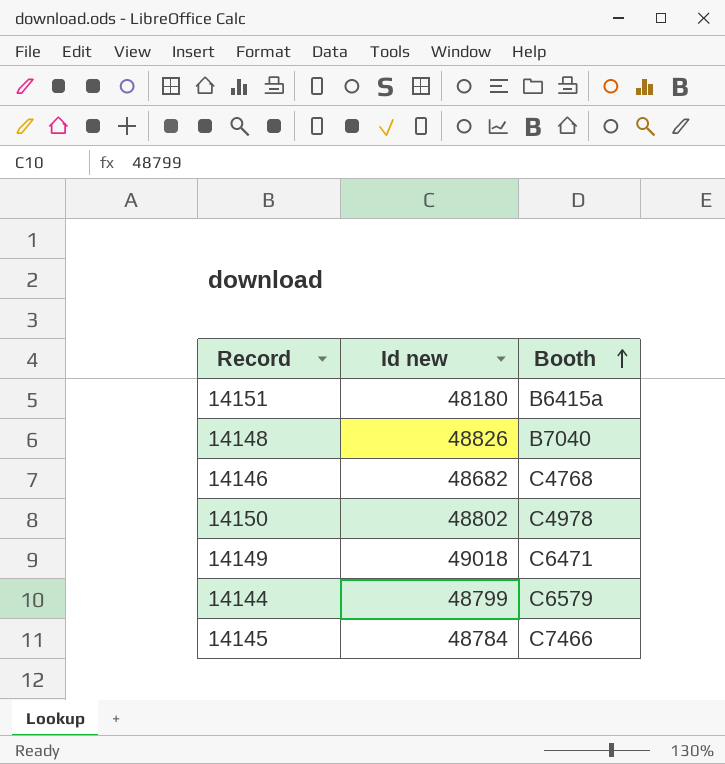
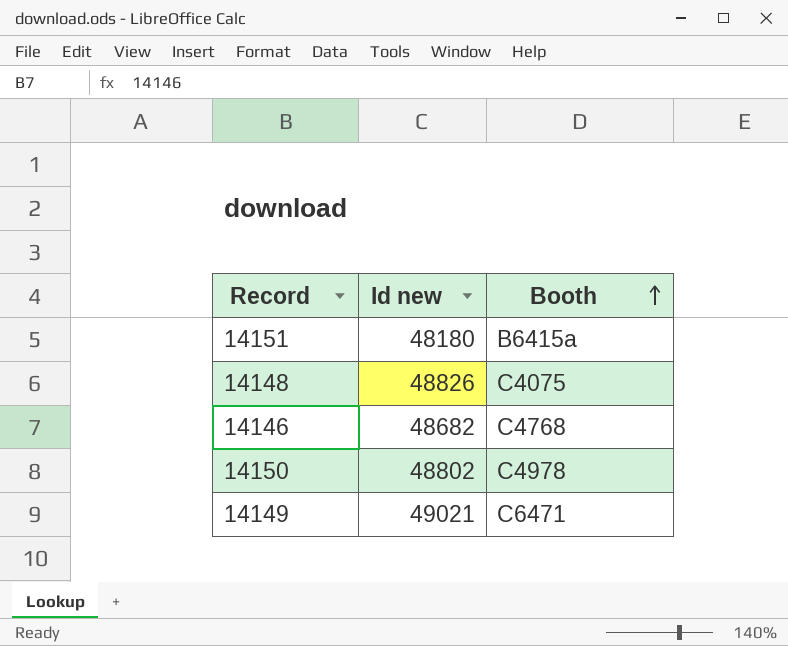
row 14144: 48799 | C6579 -> none
row 14145: 48784 | C7466 -> none
14148 | Booth: B7040 -> C4075
14149 | Id new: 49018 -> 49021

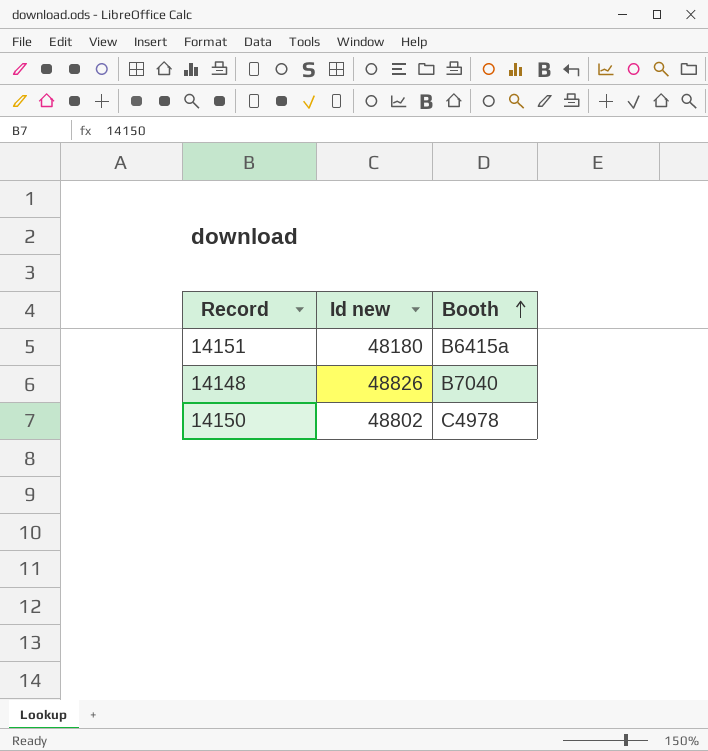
row 14146: 48682 | C4768 -> none
row 14149: 49021 | C6471 -> none
14148 | Booth: C4075 -> B7040

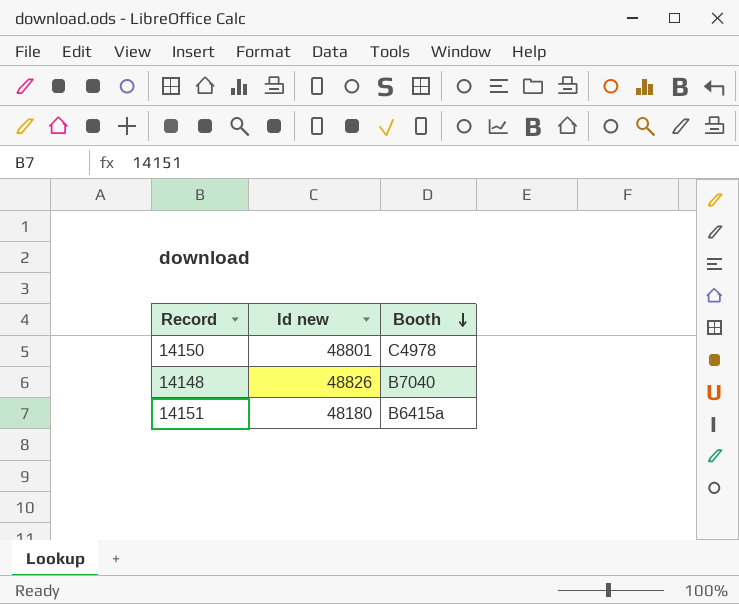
row order: Booth ascending -> Booth descending
14150 | Id new: 48802 -> 48801

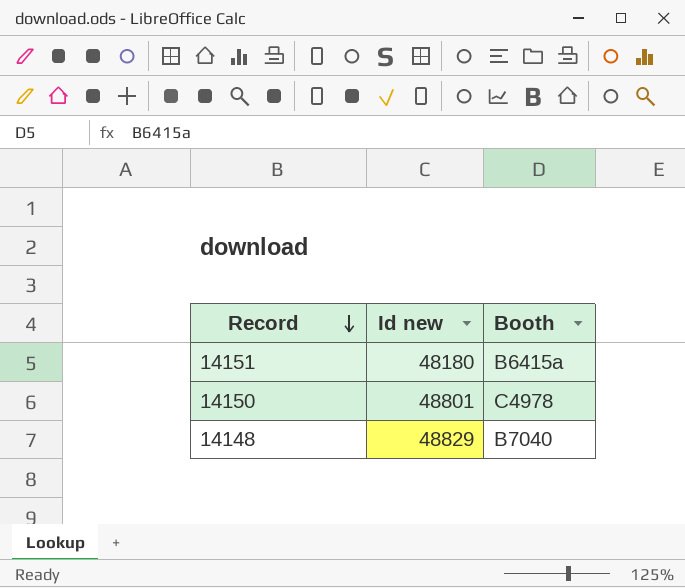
row order: Booth descending -> Record descending
14148 | Id new: 48826 -> 48829

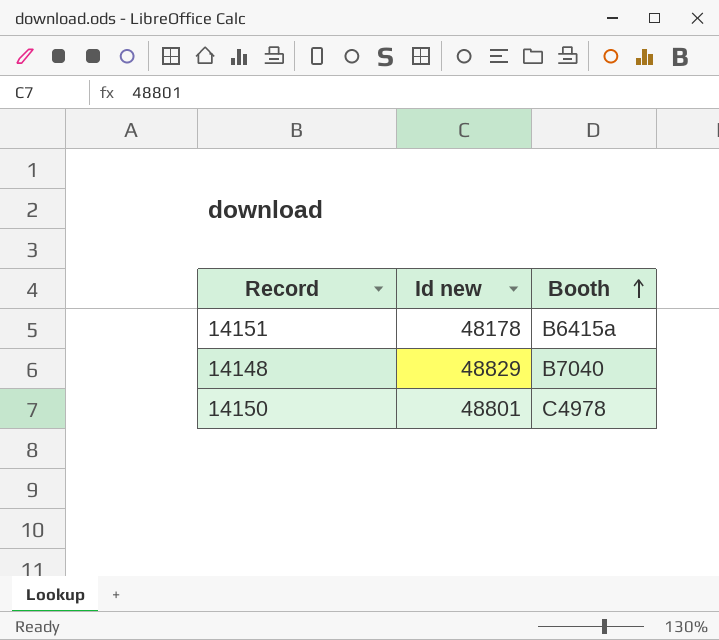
row order: Record descending -> Booth ascending
14151 | Id new: 48180 -> 48178

